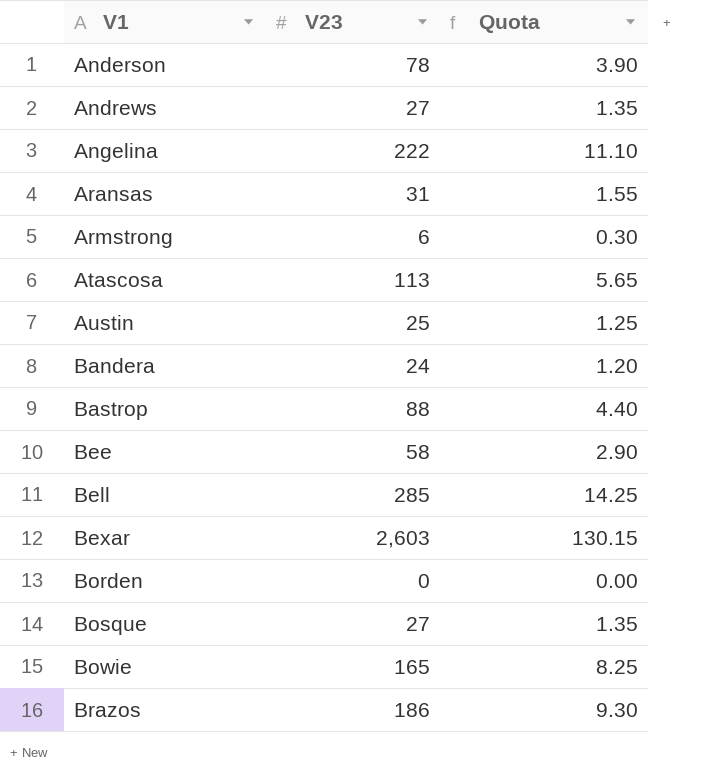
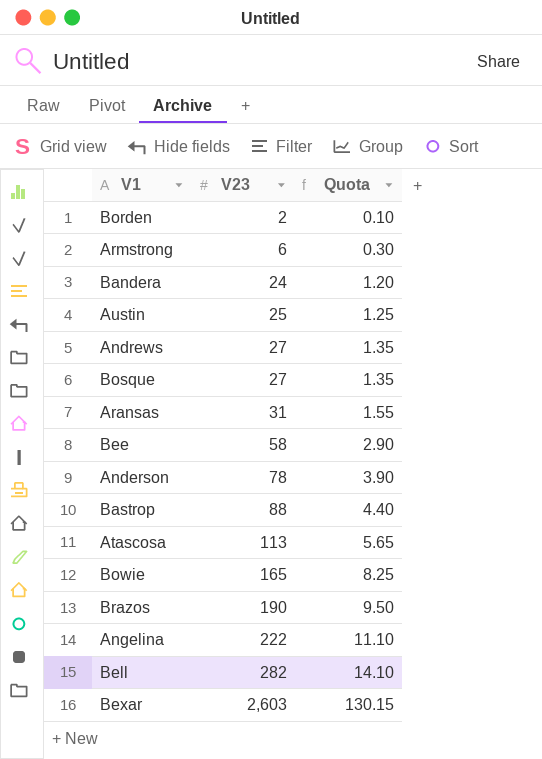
row order: V1 ascending -> V23 ascending
Borden | V23: 0 -> 2
Borden | Quota: 0.00 -> 0.10
Brazos | V23: 186 -> 190
Brazos | Quota: 9.30 -> 9.50
Bell | V23: 285 -> 282
Bell | Quota: 14.25 -> 14.10

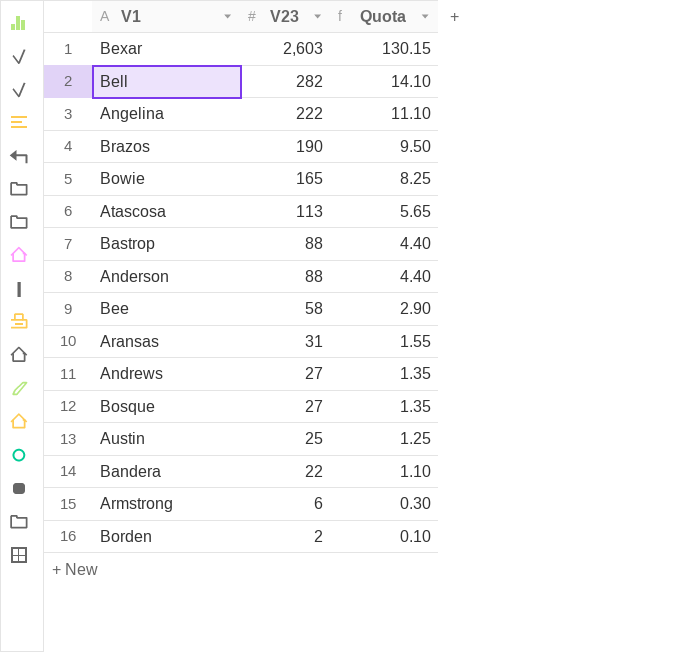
row order: V23 ascending -> V23 descending
Anderson | V23: 78 -> 88
Anderson | Quota: 3.90 -> 4.40
Bandera | V23: 24 -> 22
Bandera | Quota: 1.20 -> 1.10

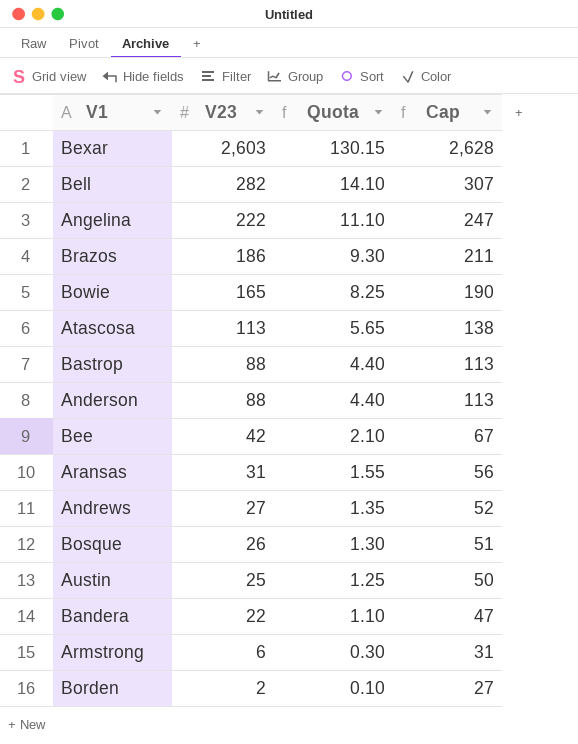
column Cap | formula: none -> [V23] + 25
Brazos | V23: 190 -> 186
Brazos | Quota: 9.50 -> 9.30
Bee | V23: 58 -> 42
Bee | Quota: 2.90 -> 2.10
Bosque | V23: 27 -> 26
Bosque | Quota: 1.35 -> 1.30

